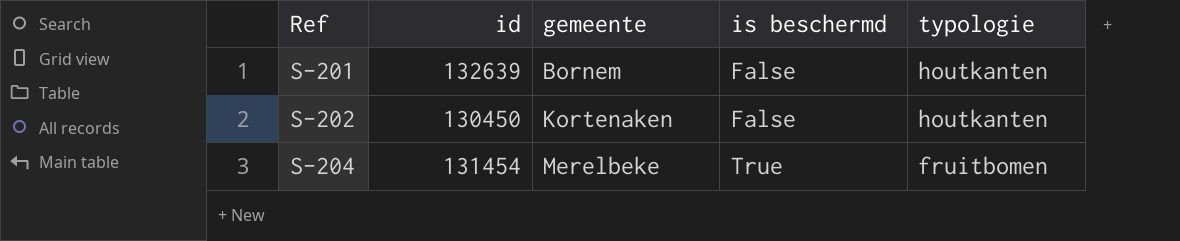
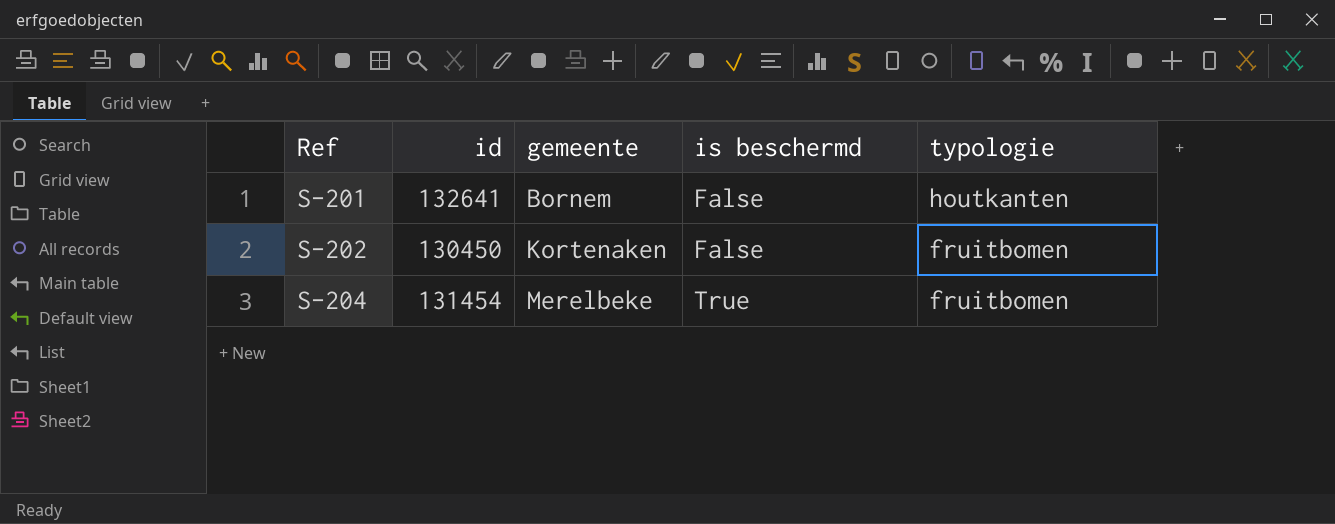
S-201 | id: 132639 -> 132641
S-202 | typologie: houtkanten -> fruitbomen

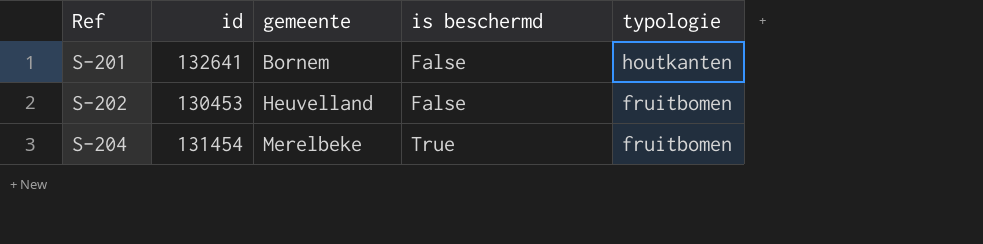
S-202 | id: 130450 -> 130453
S-202 | gemeente: Kortenaken -> Heuvelland

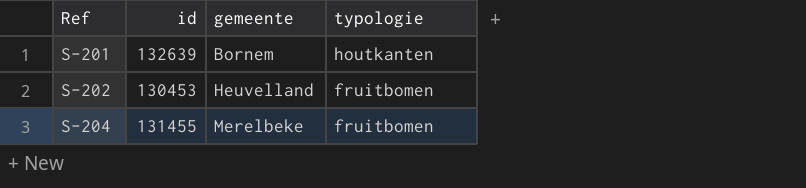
column is beschermd | position: 4 -> none
S-201 | id: 132641 -> 132639
S-204 | id: 131454 -> 131455

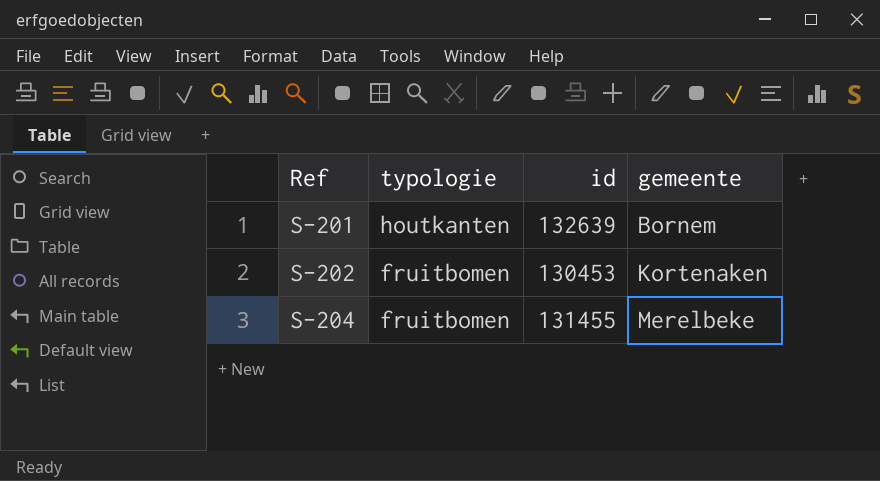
column typologie | position: 4 -> 2
S-202 | gemeente: Heuvelland -> Kortenaken

